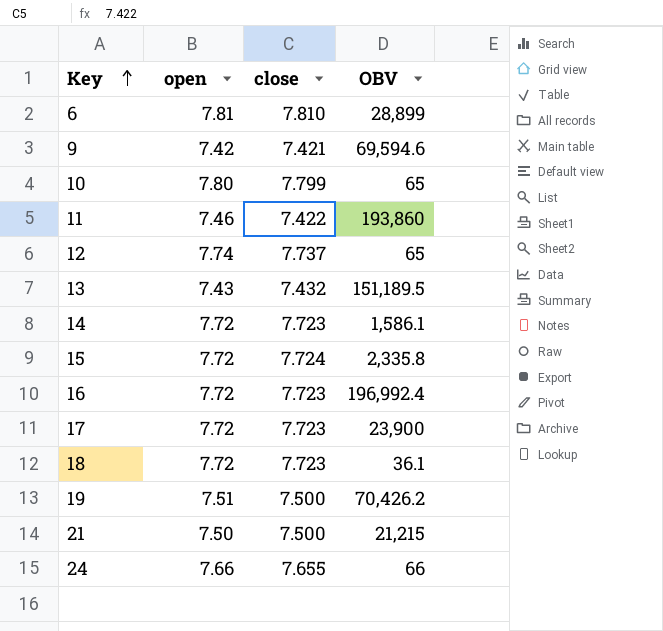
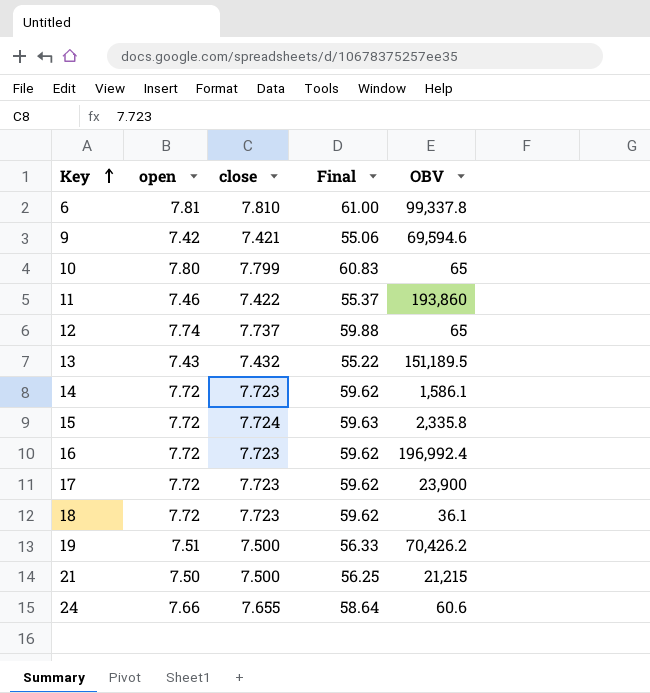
column Final | formula: none -> [open] * [close]
6 | OBV: 28,899 -> 99,337.8
24 | OBV: 66 -> 60.6

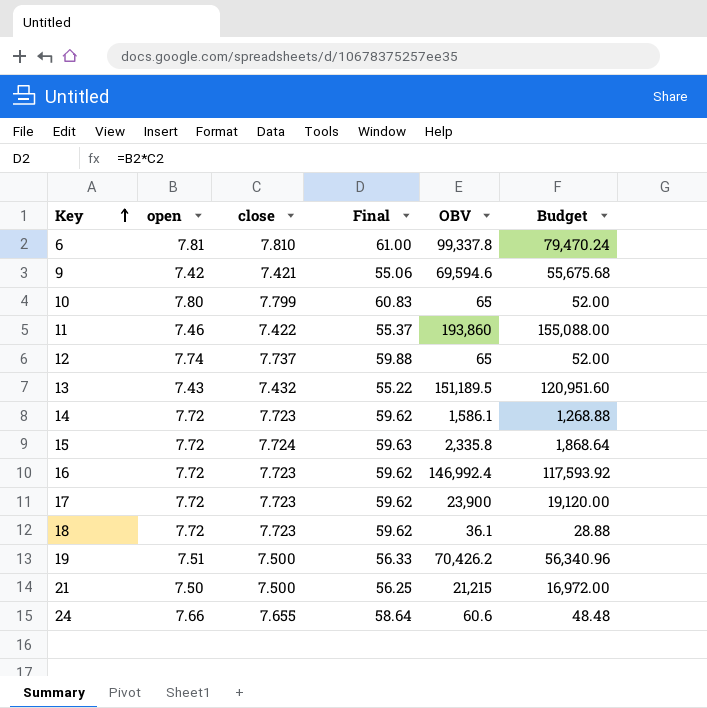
column Budget | formula: none -> [OBV] * 0.8
16 | OBV: 196,992.4 -> 146,992.4

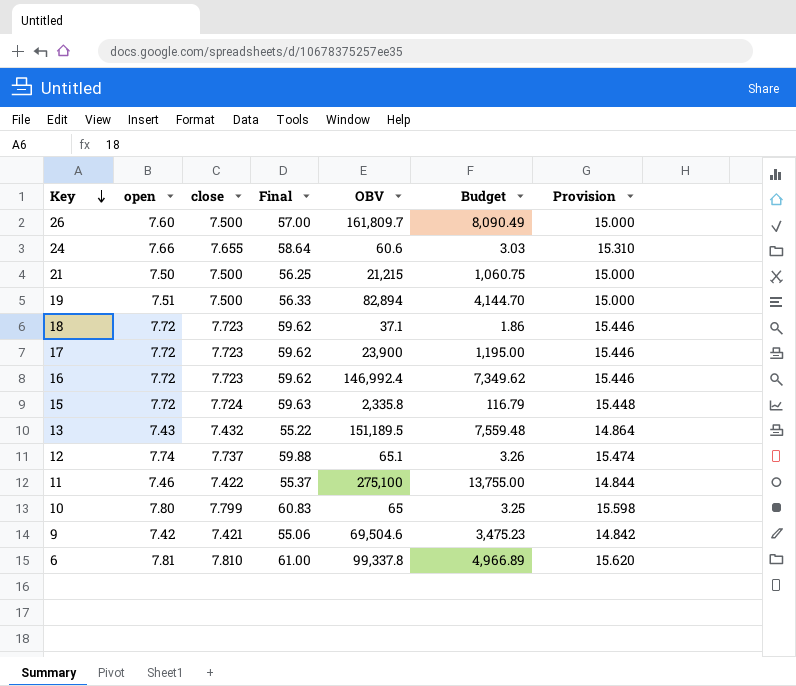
row order: Key ascending -> Key descending
column Budget | formula: [OBV] * 0.8 -> [OBV] * 0.05
column Provision | formula: none -> [close] * 2
row 14: 7.72 | 7.723 | 59.62 | 1,586.1 | 1,268.88 -> none
row 26: none -> 7.60 | 7.500 | 57.00 | 161,809.7 | 8,090.49 | 15.000
19 | OBV: 70,426.2 -> 82,894
18 | OBV: 36.1 -> 37.1
12 | OBV: 65 -> 65.1
11 | OBV: 193,860 -> 275,100
9 | OBV: 69,594.6 -> 69,504.6

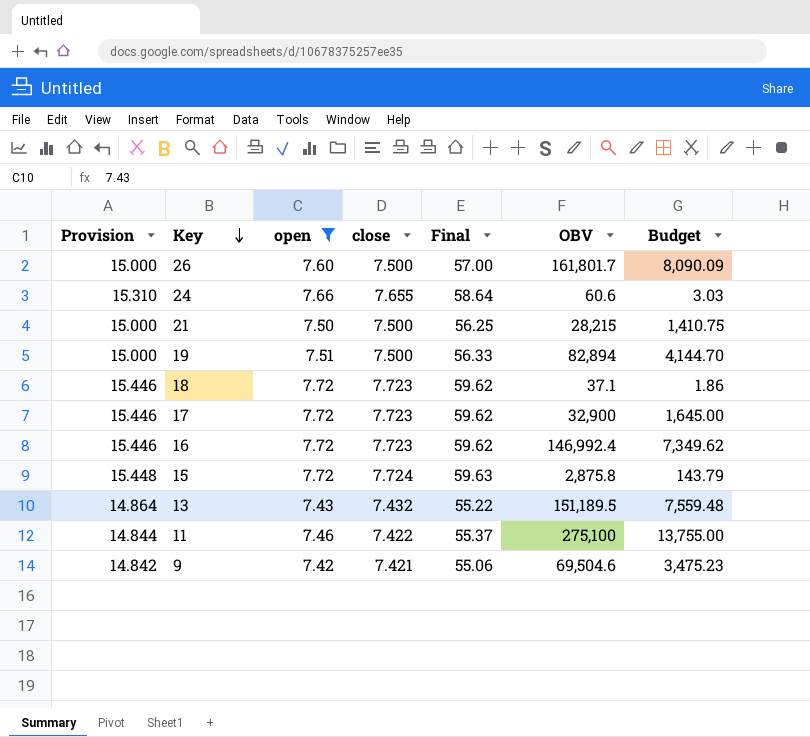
filter: none -> open <= 7.72
column Provision | position: 7 -> 1
26 | OBV: 161,809.7 -> 161,801.7
26 | Budget: 8,090.49 -> 8,090.09
21 | OBV: 21,215 -> 28,215
21 | Budget: 1,060.75 -> 1,410.75
17 | OBV: 23,900 -> 32,900
17 | Budget: 1,195.00 -> 1,645.00
15 | OBV: 2,335.8 -> 2,875.8
15 | Budget: 116.79 -> 143.79

